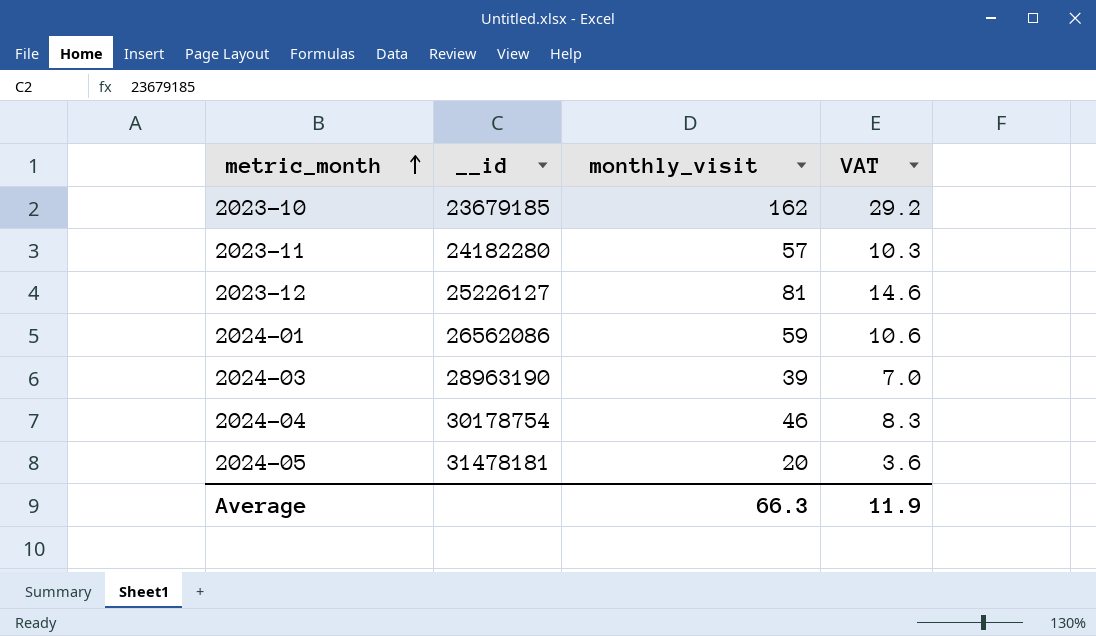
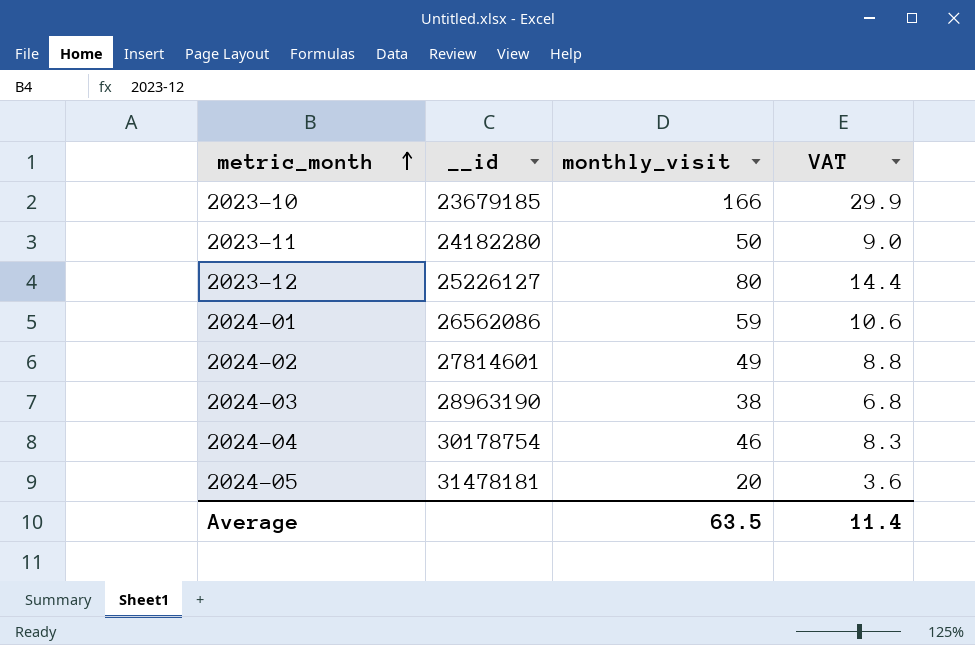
2023-10 | monthly_visit: 162 -> 166
2023-10 | VAT: 29.2 -> 29.9
2023-11 | monthly_visit: 57 -> 50
2023-11 | VAT: 10.3 -> 9.0
2023-12 | monthly_visit: 81 -> 80
2023-12 | VAT: 14.6 -> 14.4
row 2024-02: none -> 27814601 | 49 | 8.8
2024-03 | monthly_visit: 39 -> 38
2024-03 | VAT: 7.0 -> 6.8
Average | monthly_visit: 66.3 -> 63.5
Average | VAT: 11.9 -> 11.4

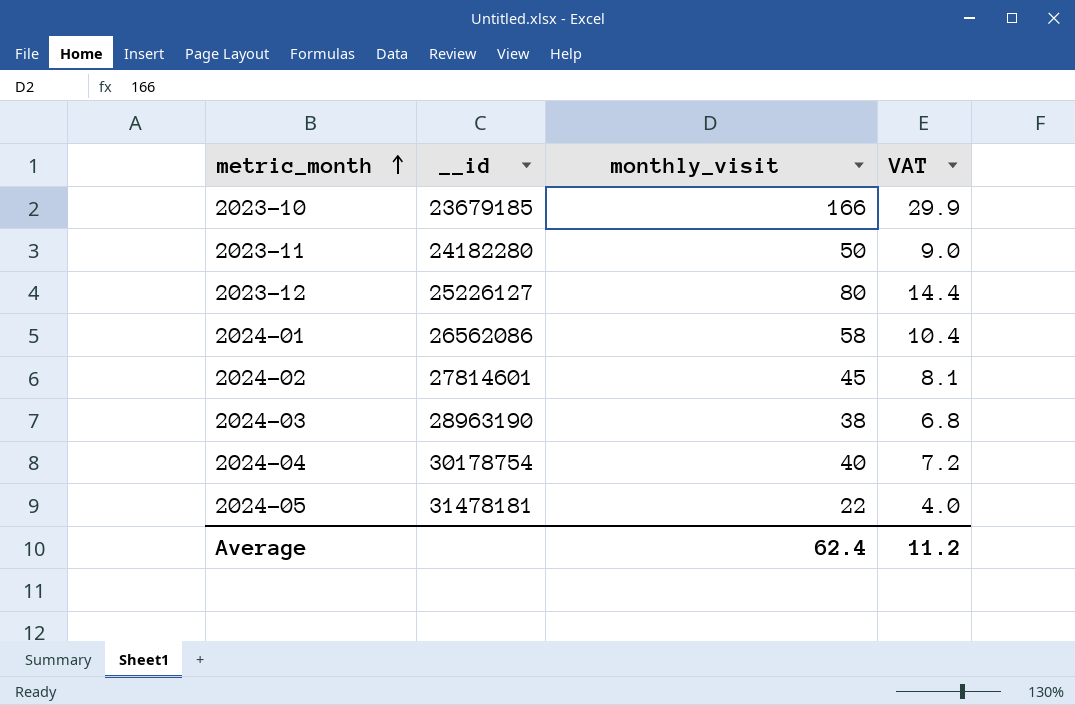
2024-01 | monthly_visit: 59 -> 58
2024-01 | VAT: 10.6 -> 10.4
2024-02 | monthly_visit: 49 -> 45
2024-02 | VAT: 8.8 -> 8.1
2024-04 | monthly_visit: 46 -> 40
2024-04 | VAT: 8.3 -> 7.2
2024-05 | monthly_visit: 20 -> 22
2024-05 | VAT: 3.6 -> 4.0
Average | monthly_visit: 63.5 -> 62.4
Average | VAT: 11.4 -> 11.2

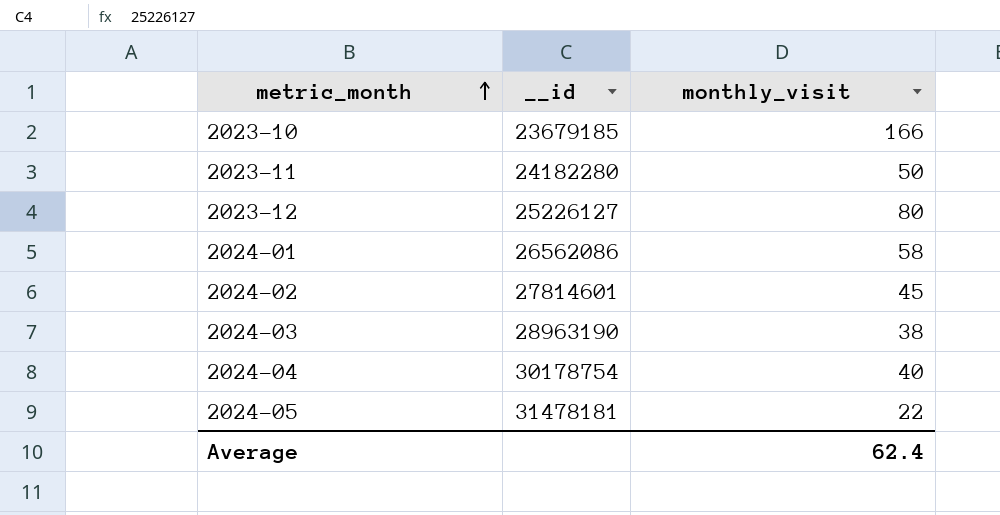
column VAT | formula: [monthly_visit] * 0.18 -> none

